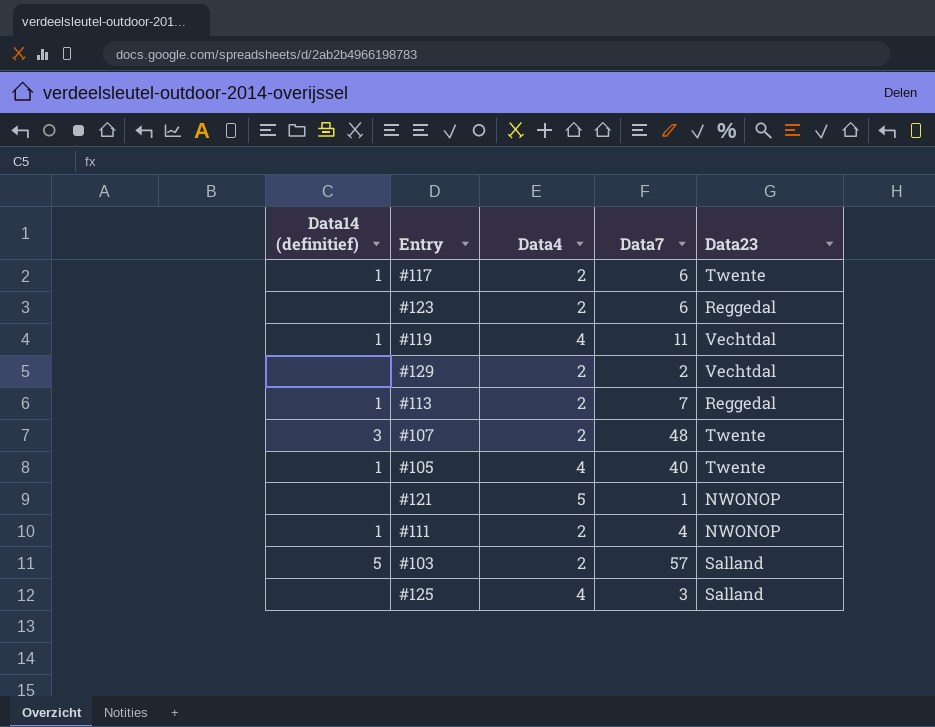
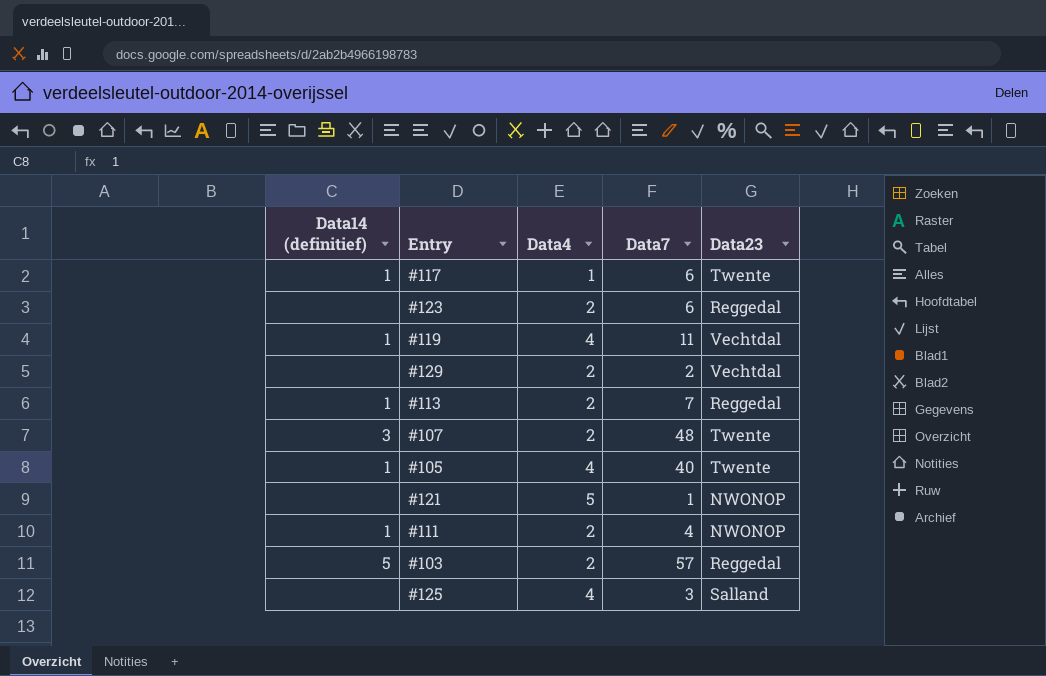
#117 | Data4: 2 -> 1
#103 | Data23: Salland -> Reggedal

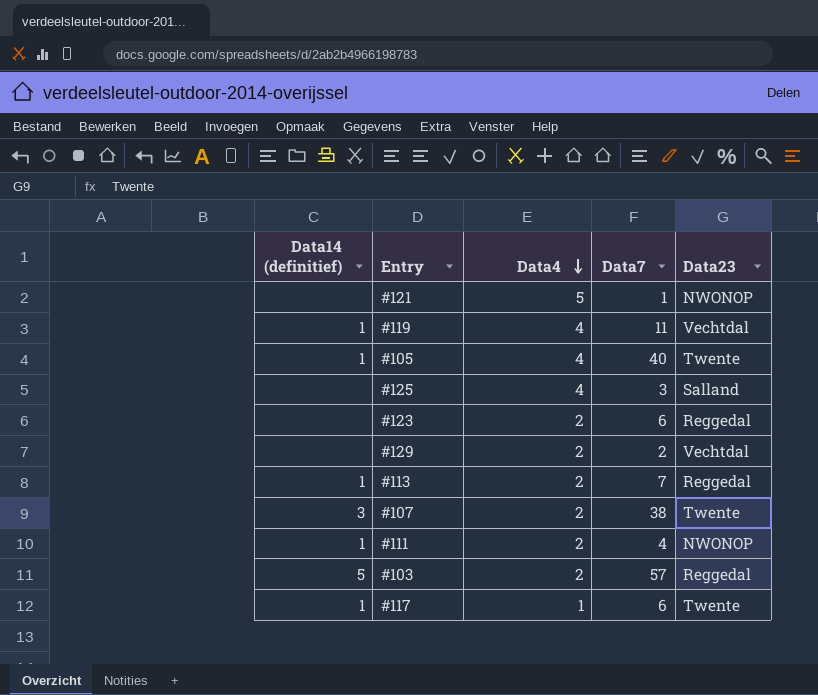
row order: none -> Data4 descending
#107 | Data7: 48 -> 38

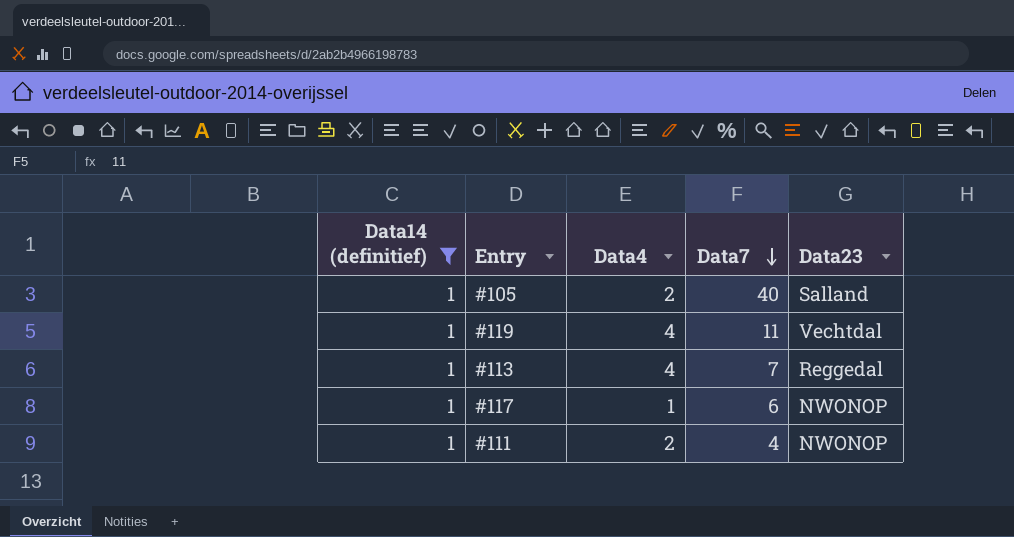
filter: none -> Data14 (definitief) = 1
row order: Data4 descending -> Data7 descending
#105 | Data4: 4 -> 2
#105 | Data23: Twente -> Salland
#113 | Data4: 2 -> 4
#117 | Data23: Twente -> NWONOP

